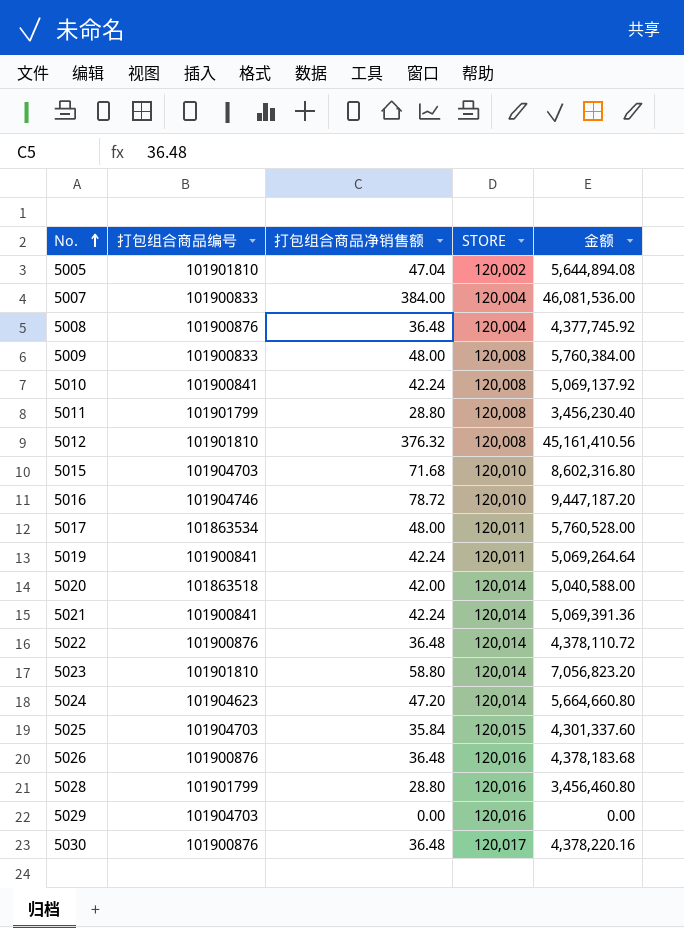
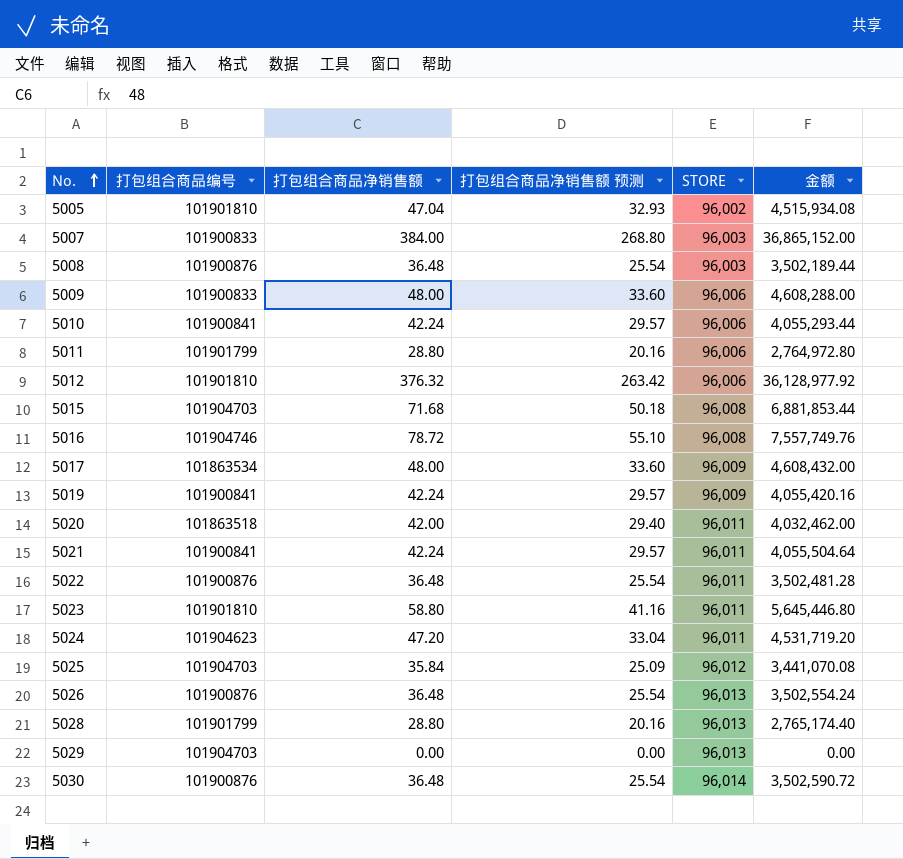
column 打包组合商品净销售额 预测 | formula: none -> [打包组合商品净销售额] * 0.7
5005 | STORE: 120,002 -> 96,002
5005 | 金额: 5,644,894.08 -> 4,515,934.08
5007 | STORE: 120,004 -> 96,003
5007 | 金额: 46,081,536.00 -> 36,865,152.00
5008 | STORE: 120,004 -> 96,003
5008 | 金额: 4,377,745.92 -> 3,502,189.44
5009 | STORE: 120,008 -> 96,006
5009 | 金额: 5,760,384.00 -> 4,608,288.00
5010 | STORE: 120,008 -> 96,006
5010 | 金额: 5,069,137.92 -> 4,055,293.44
5011 | STORE: 120,008 -> 96,006
5011 | 金额: 3,456,230.40 -> 2,764,972.80
5012 | STORE: 120,008 -> 96,006
5012 | 金额: 45,161,410.56 -> 36,128,977.92
5015 | STORE: 120,010 -> 96,008
5015 | 金额: 8,602,316.80 -> 6,881,853.44
5016 | STORE: 120,010 -> 96,008
5016 | 金额: 9,447,187.20 -> 7,557,749.76
5017 | STORE: 120,011 -> 96,009
5017 | 金额: 5,760,528.00 -> 4,608,432.00
5019 | STORE: 120,011 -> 96,009
5019 | 金额: 5,069,264.64 -> 4,055,420.16
5020 | STORE: 120,014 -> 96,011
5020 | 金额: 5,040,588.00 -> 4,032,462.00
5021 | STORE: 120,014 -> 96,011
5021 | 金额: 5,069,391.36 -> 4,055,504.64
5022 | STORE: 120,014 -> 96,011
5022 | 金额: 4,378,110.72 -> 3,502,481.28
5023 | STORE: 120,014 -> 96,011
5023 | 金额: 7,056,823.20 -> 5,645,446.80
5024 | STORE: 120,014 -> 96,011
5024 | 金额: 5,664,660.80 -> 4,531,719.20
5025 | STORE: 120,015 -> 96,012
5025 | 金额: 4,301,337.60 -> 3,441,070.08
5026 | STORE: 120,016 -> 96,013
5026 | 金额: 4,378,183.68 -> 3,502,554.24
5028 | STORE: 120,016 -> 96,013
5028 | 金额: 3,456,460.80 -> 2,765,174.40
5029 | STORE: 120,016 -> 96,013
5030 | STORE: 120,017 -> 96,014
5030 | 金额: 4,378,220.16 -> 3,502,590.72

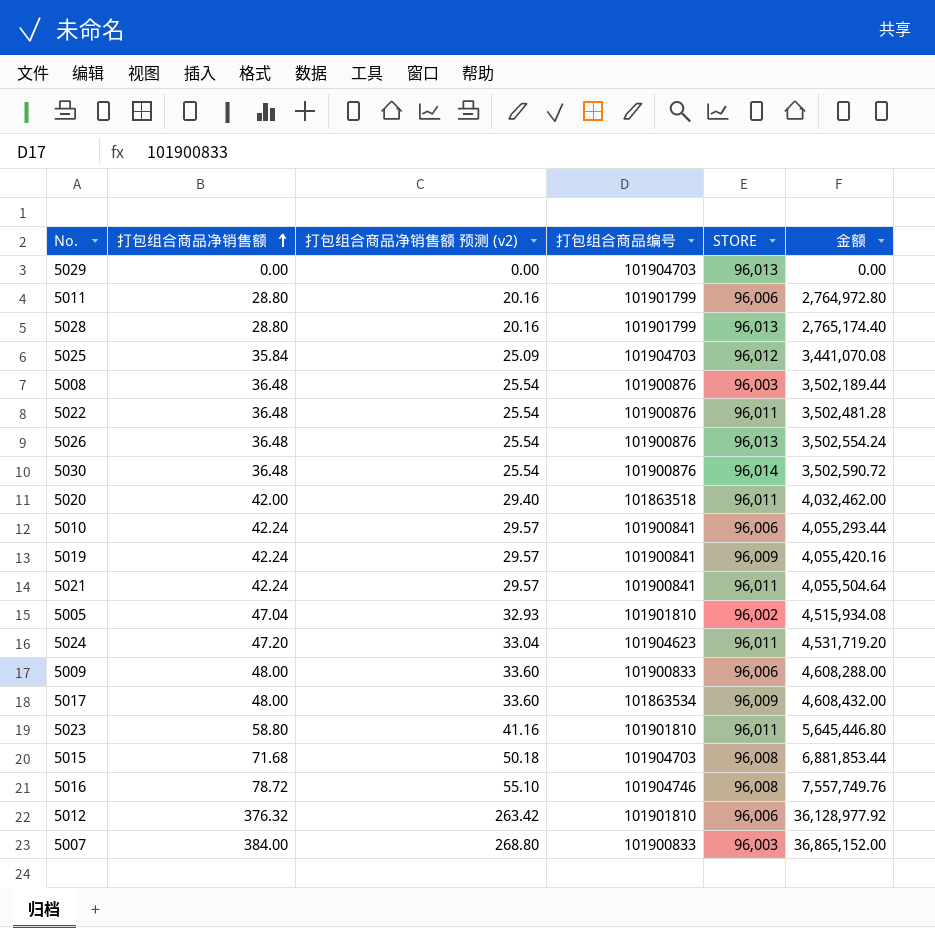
row order: No. ascending -> 打包组合商品净销售额 ascending
column name: 打包组合商品净销售额 预测 -> 打包组合商品净销售额 预测 (v2)
column 打包组合商品编号 | position: 2 -> 4

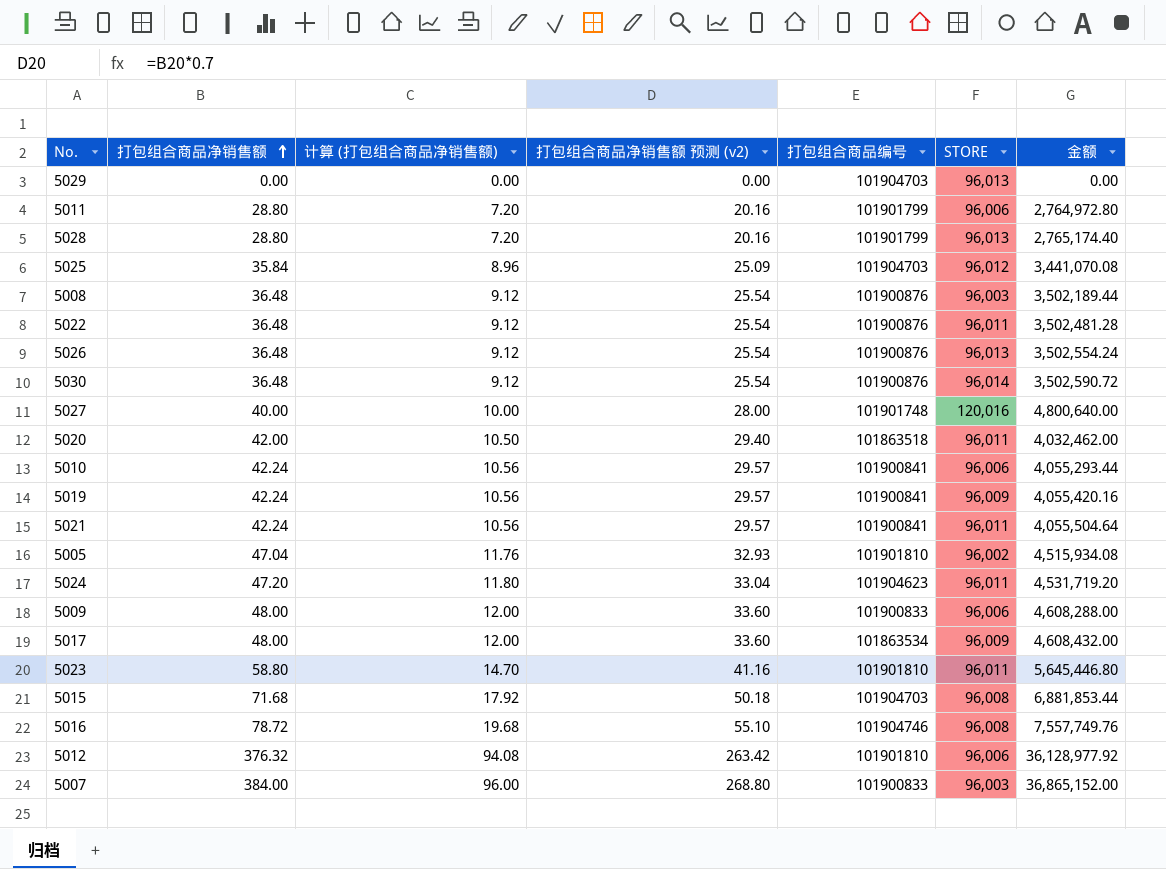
column 计算 (打包组合商品净销售额) | formula: none -> [打包组合商品净销售额] * 0.25
row 5027: none -> 40.00 | 10.00 | 28.00 | 101901748 | 120,016 | 4,800,640.00

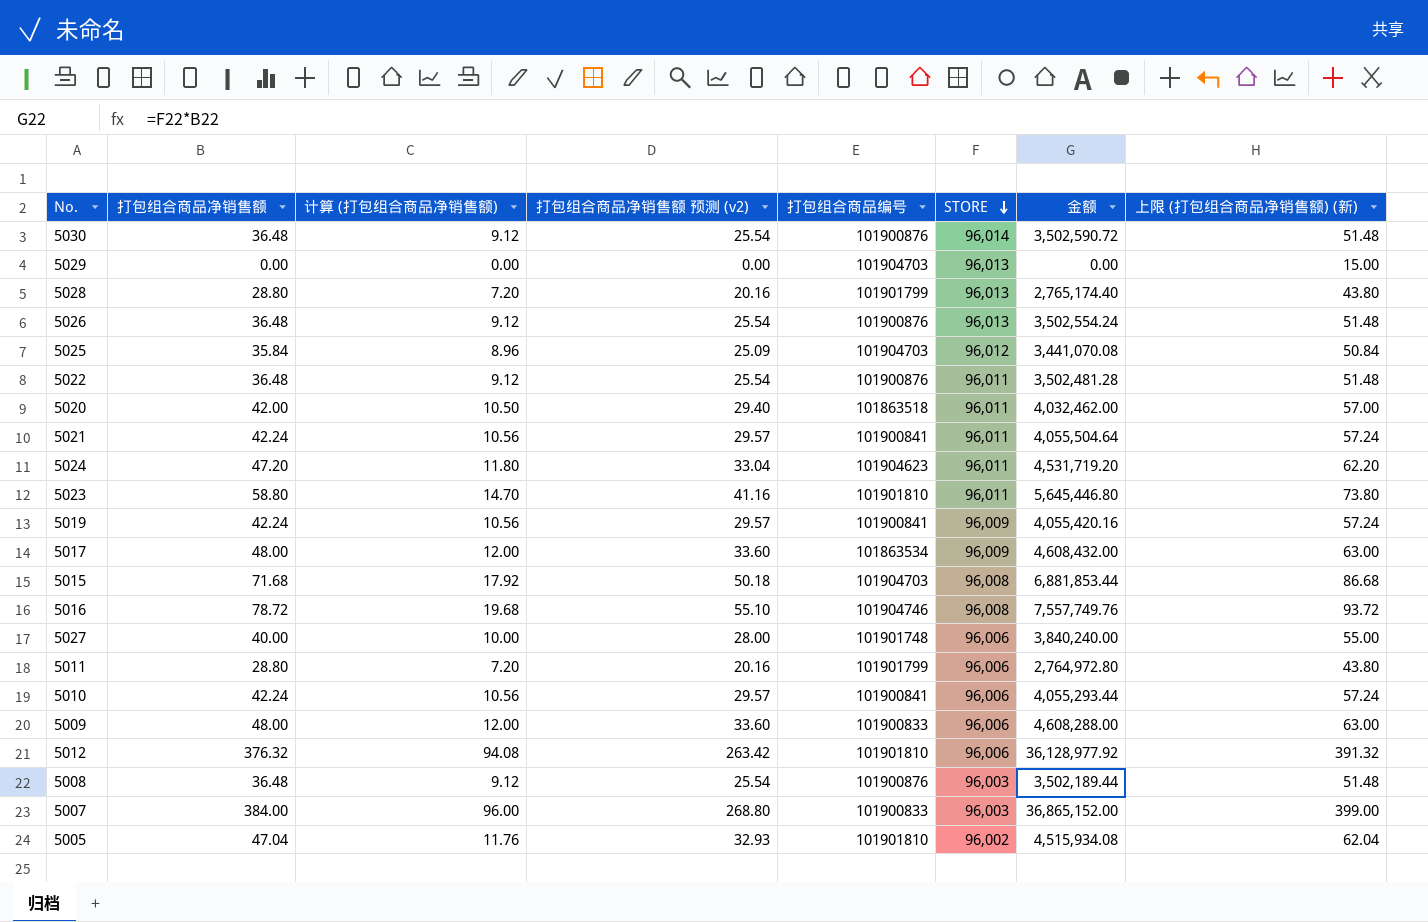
row order: 打包组合商品净销售额 ascending -> STORE descending
column 上限 (打包组合商品净销售额) (新) | formula: none -> [打包组合商品净销售额] + 15
5027 | STORE: 120,016 -> 96,006
5027 | 金额: 4,800,640.00 -> 3,840,240.00

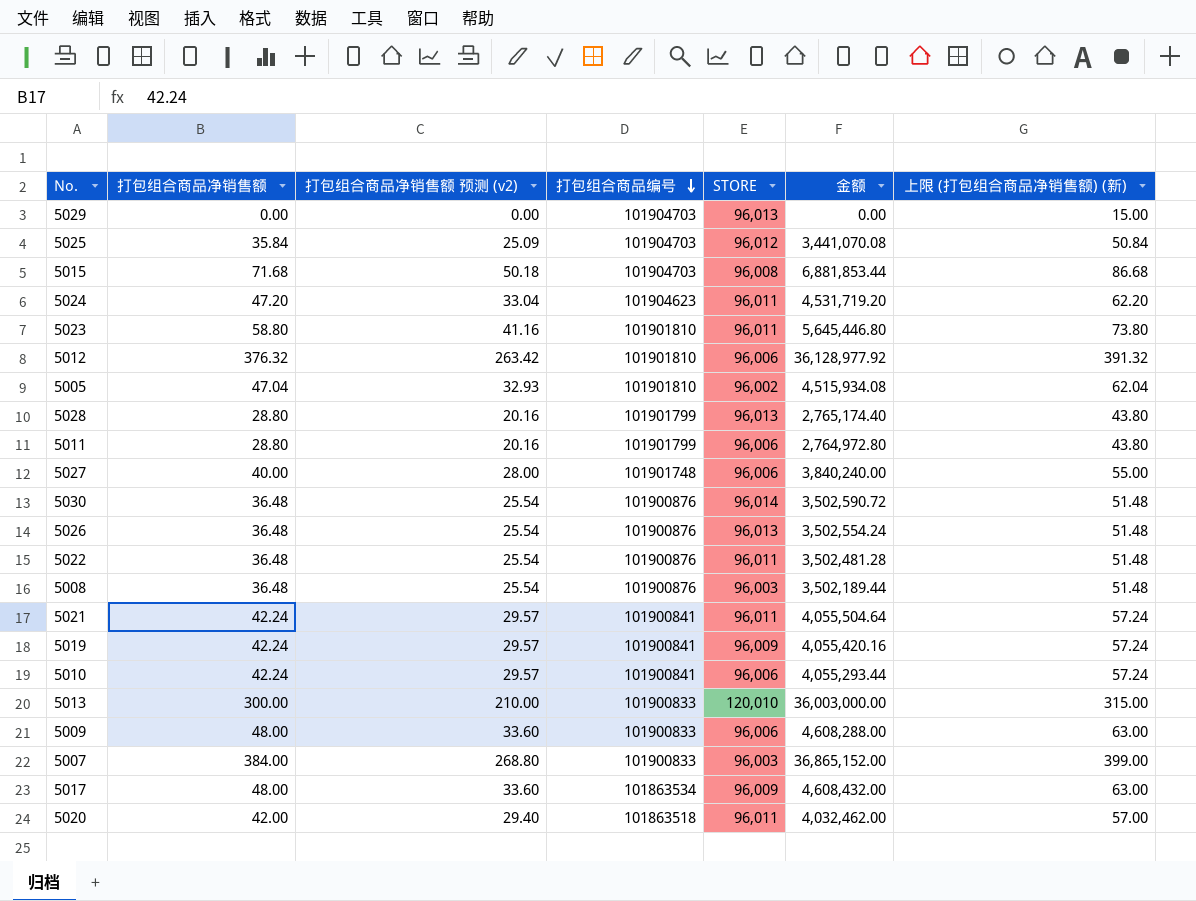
row order: STORE descending -> 打包组合商品编号 descending
column 计算 (打包组合商品净销售额) | formula: [打包组合商品净销售额] * 0.25 -> none
row 5016: 78.72 | 19.68 | 55.10 | 101904746 | 96,008 | 7,557,749.76 | 93.72 -> none
row 5013: none -> 300.00 | 210.00 | 101900833 | 120,010 | 36,003,000.00 | 315.00

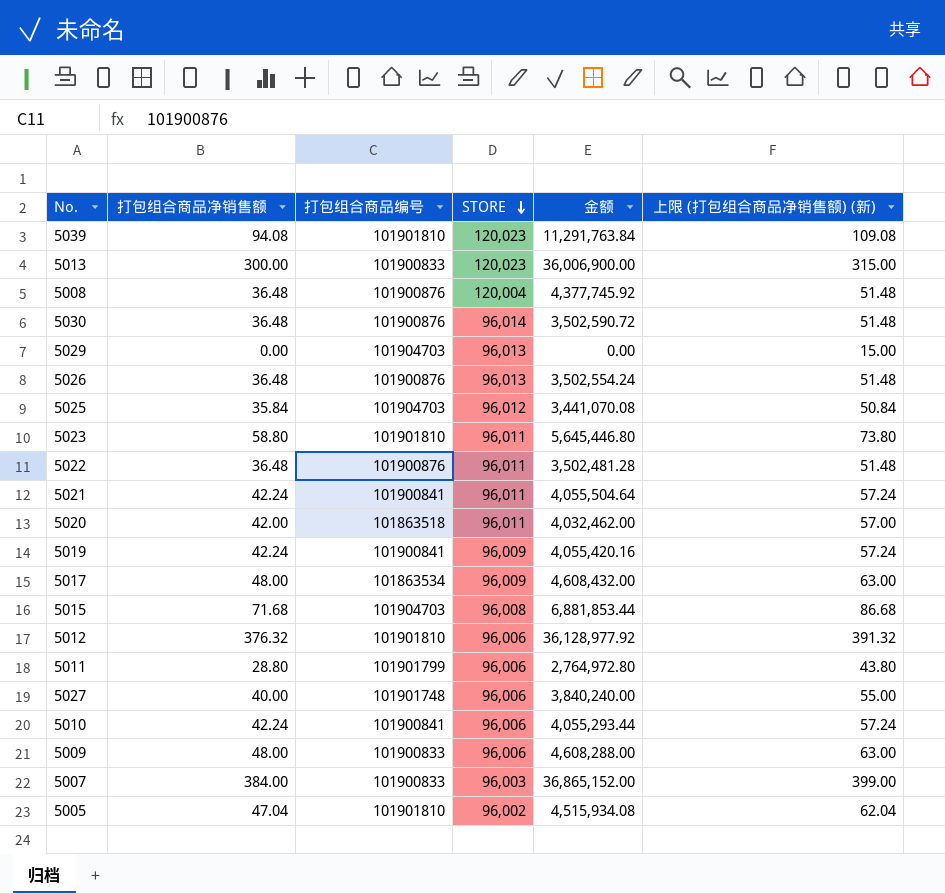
row order: 打包组合商品编号 descending -> STORE descending
column 打包组合商品净销售额 预测 (v2) | formula: [打包组合商品净销售额] * 0.7 -> none
row 5024: 47.20 | 33.04 | 101904623 | 96,011 | 4,531,719.20 | 62.20 -> none
row 5028: 28.80 | 20.16 | 101901799 | 96,013 | 2,765,174.40 | 43.80 -> none
row 5039: none -> 94.08 | 101901810 | 120,023 | 11,291,763.84 | 109.08
5013 | STORE: 120,010 -> 120,023
5013 | 金额: 36,003,000.00 -> 36,006,900.00
5008 | STORE: 96,003 -> 120,004
5008 | 金额: 3,502,189.44 -> 4,377,745.92

